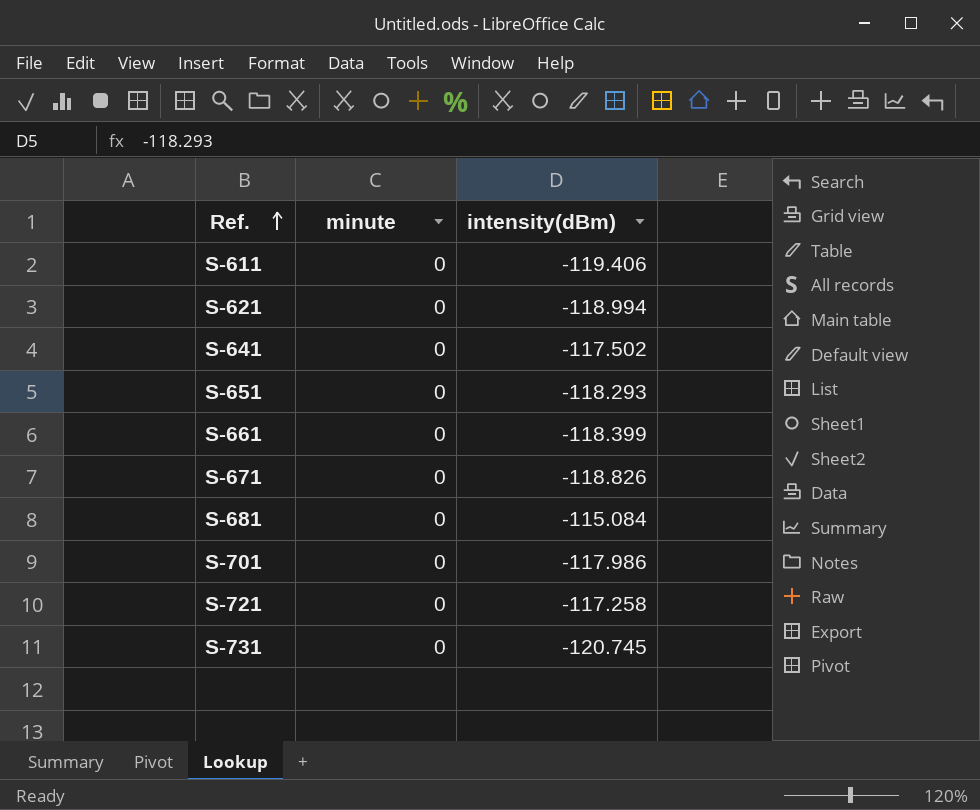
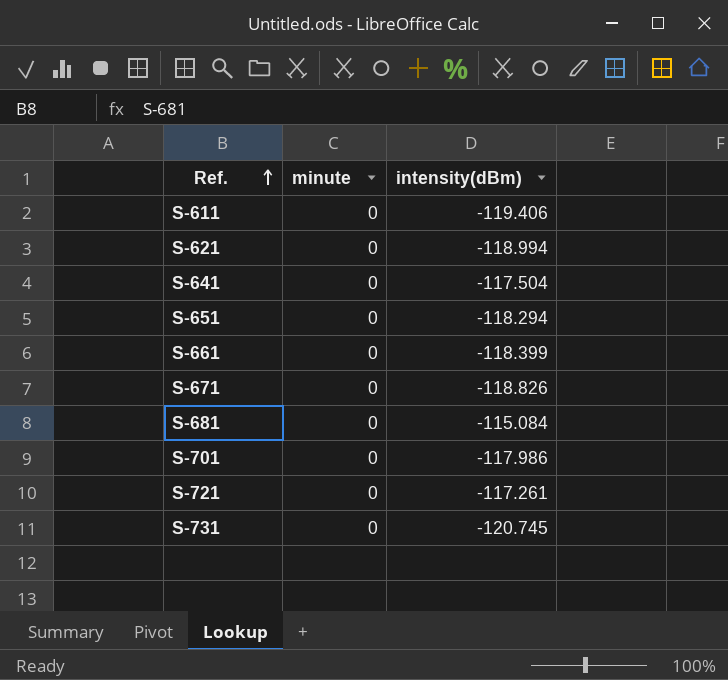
S-641 | intensity(dBm): -117.502 -> -117.504
S-651 | intensity(dBm): -118.293 -> -118.294
S-721 | intensity(dBm): -117.258 -> -117.261

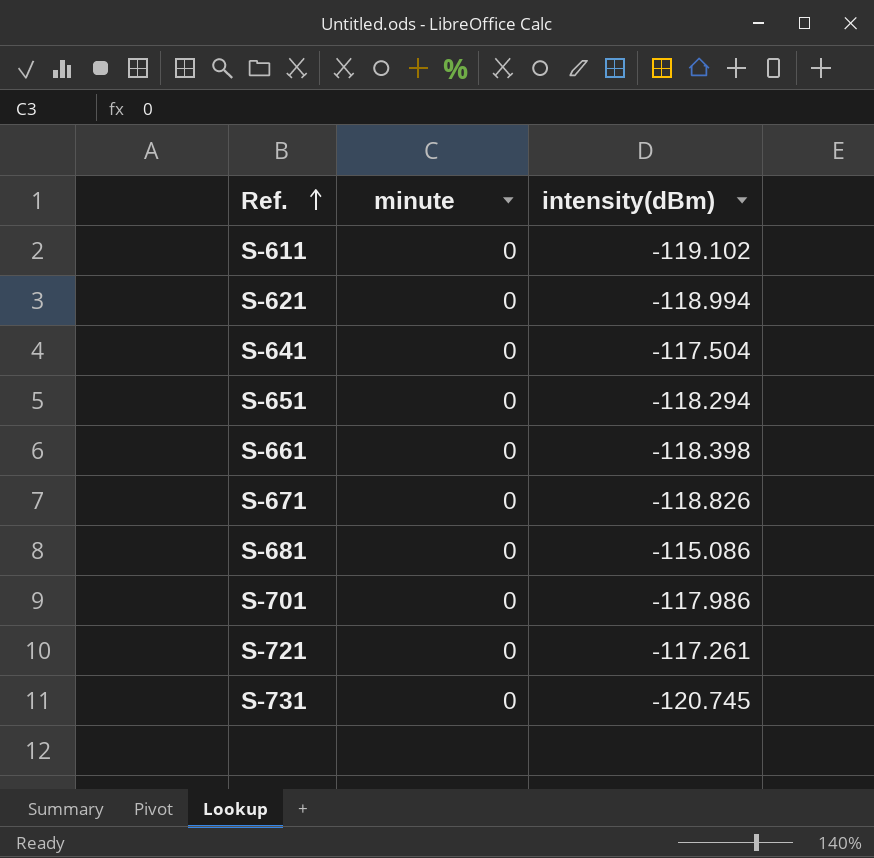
S-611 | intensity(dBm): -119.406 -> -119.102
S-661 | intensity(dBm): -118.399 -> -118.398
S-681 | intensity(dBm): -115.084 -> -115.086

